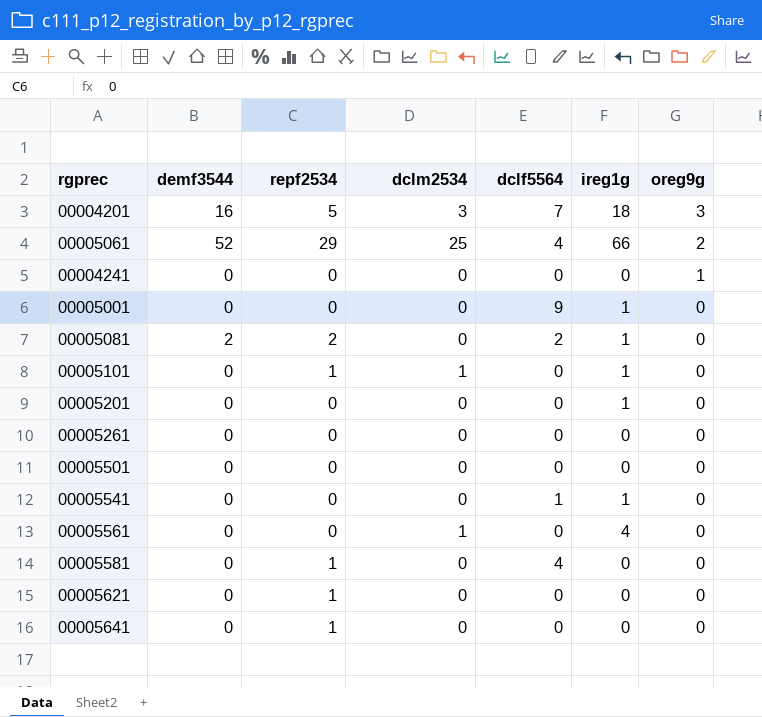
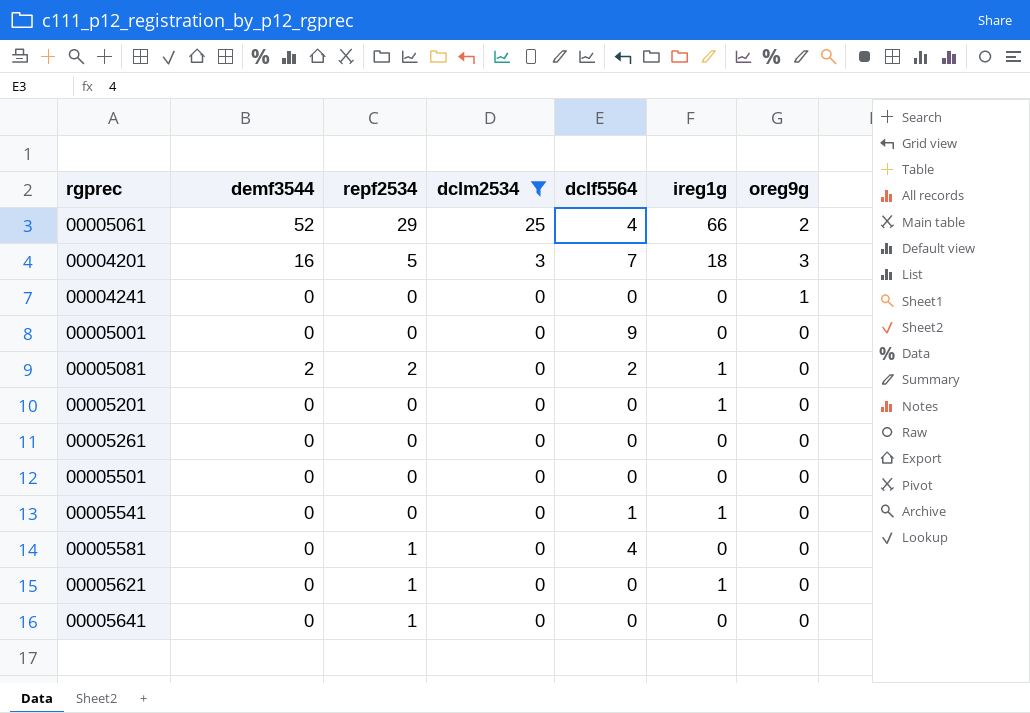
filter: none -> dclm2534 != 1
row order: oreg9g descending -> dclm2534 descending
00005001 | ireg1g: 1 -> 0
00005621 | ireg1g: 0 -> 1

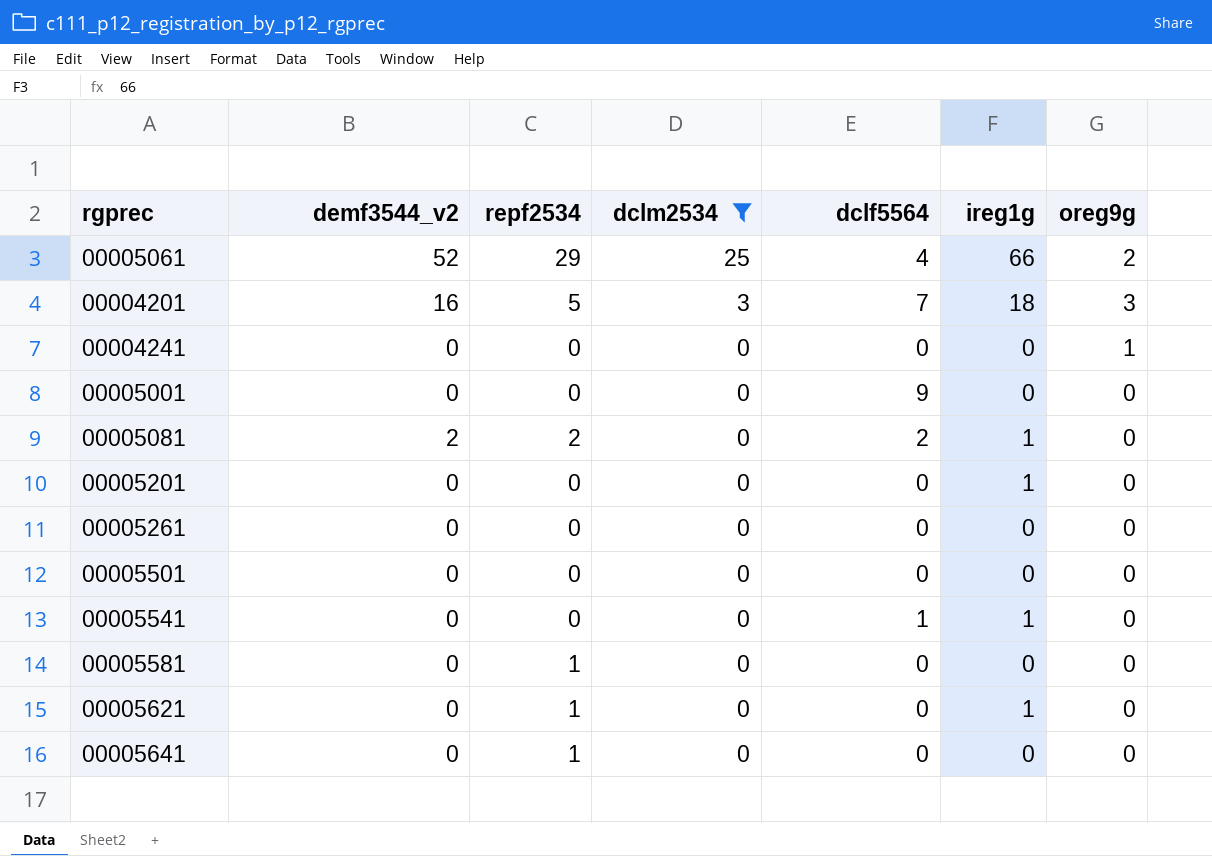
column name: demf3544 -> demf3544_v2
00005581 | dclf5564: 4 -> 0

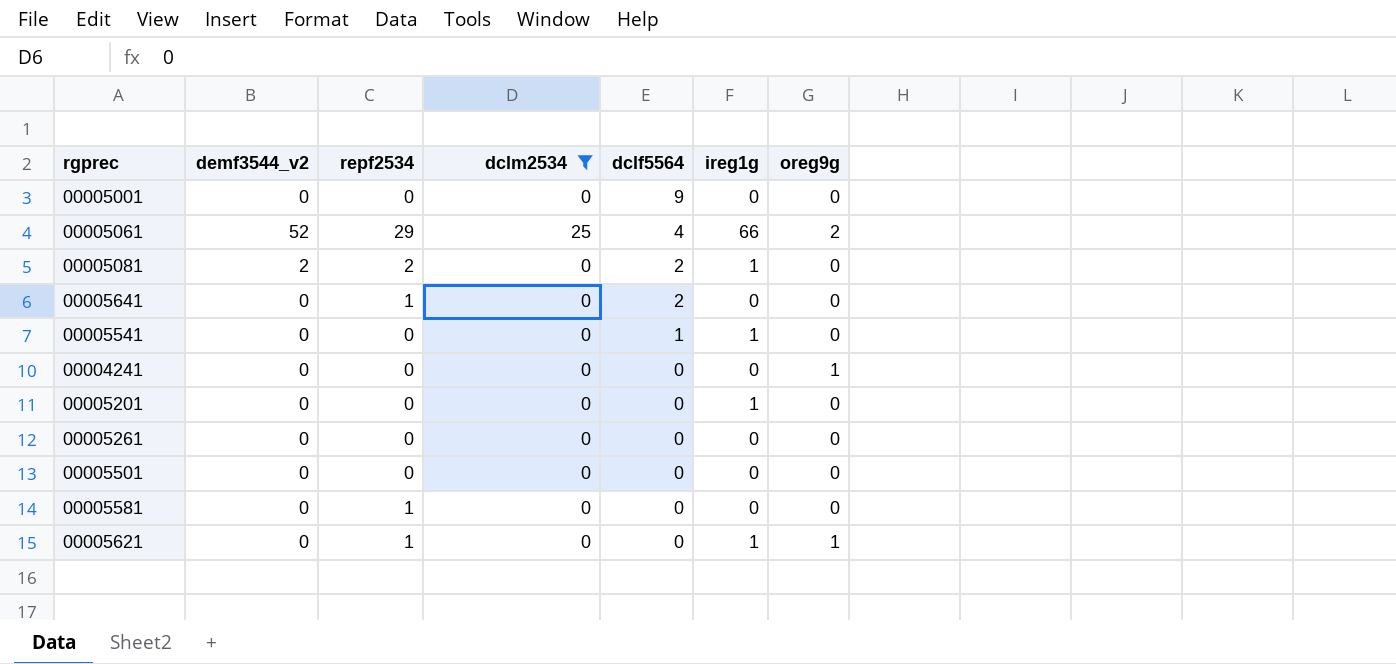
row order: dclm2534 descending -> dclf5564 descending
row 00004201: 16 | 5 | 3 | 7 | 18 | 3 -> none
00005641 | dclf5564: 0 -> 2
00005621 | oreg9g: 0 -> 1

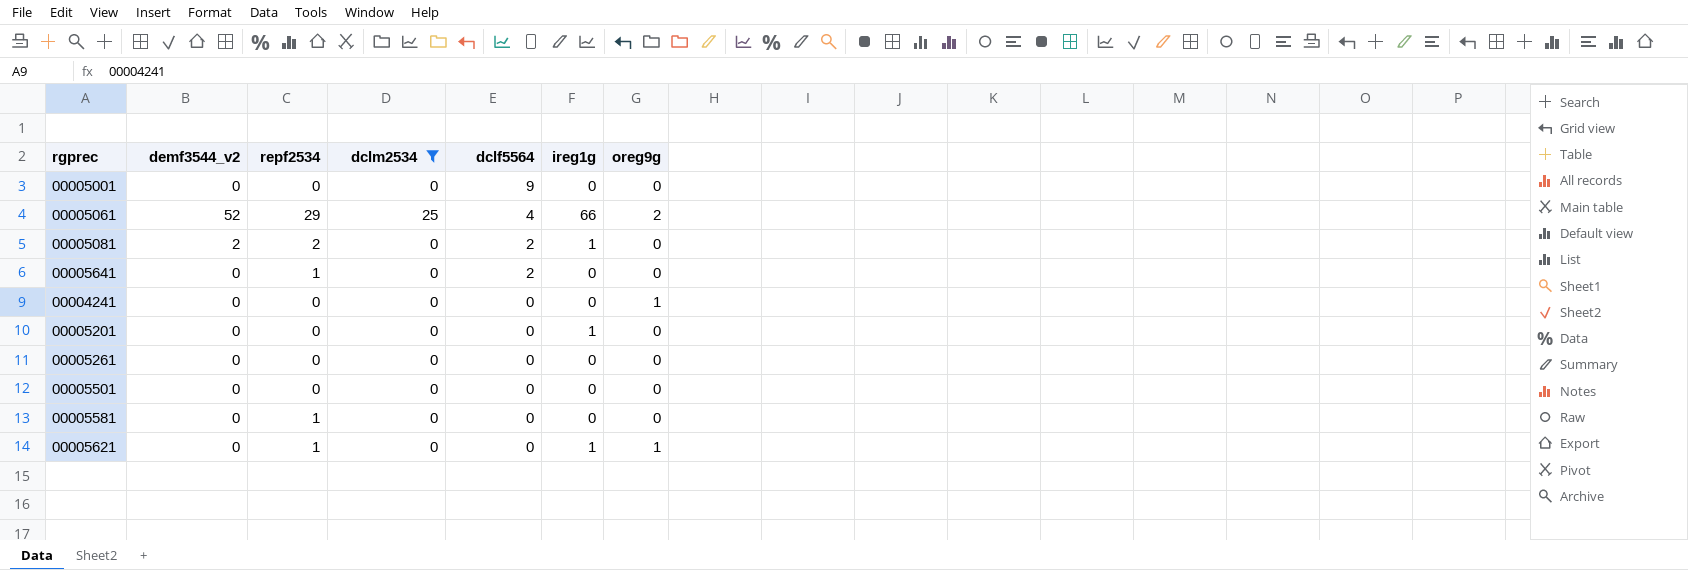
row 00005541: 0 | 0 | 0 | 1 | 1 | 0 -> none

